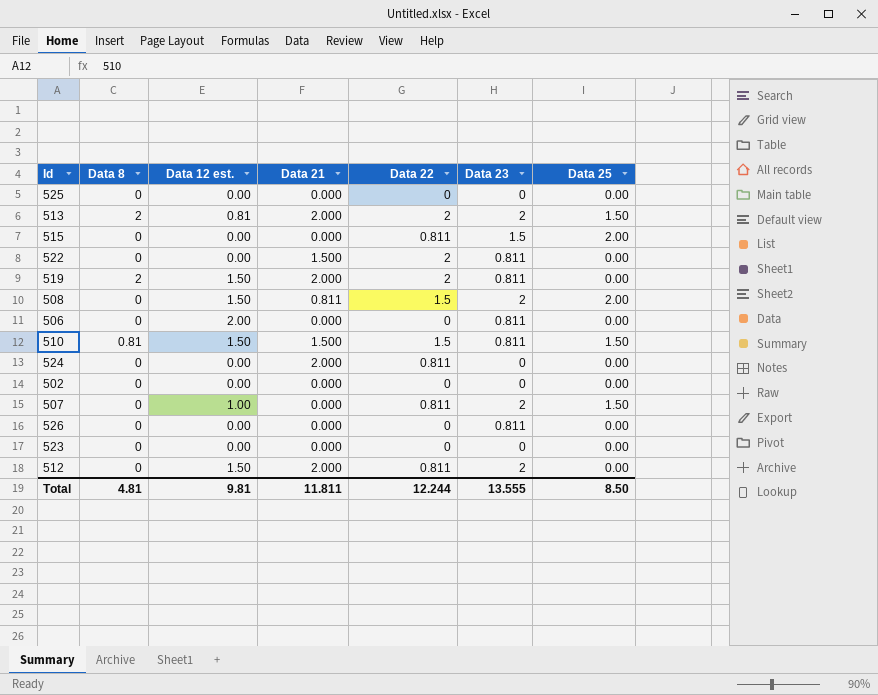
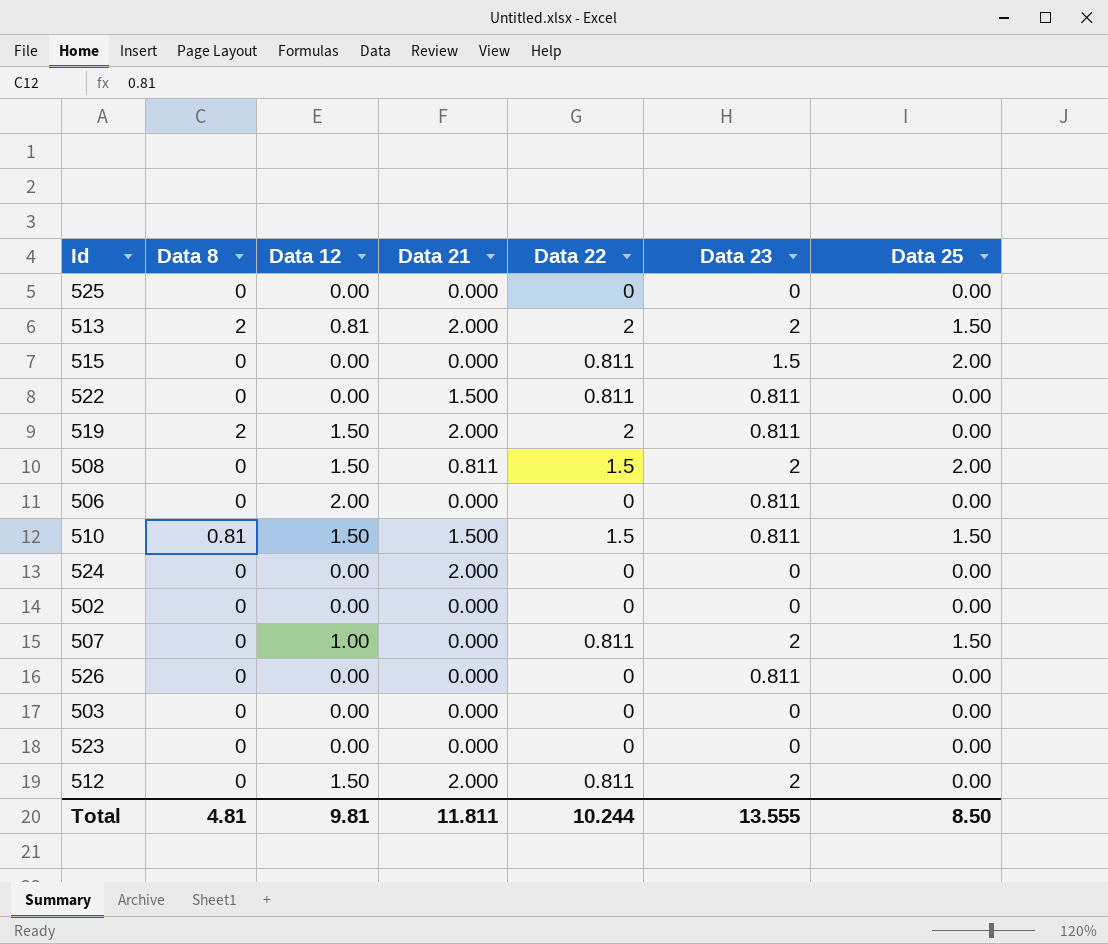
column name: Data 12 est. -> Data 12
522 | Data 22: 2 -> 0.811
524 | Data 22: 0.811 -> 0
row 503: none -> 0 | 0.00 | 0.000 | 0 | 0 | 0.00
Total | Data 22: 12.244 -> 10.244

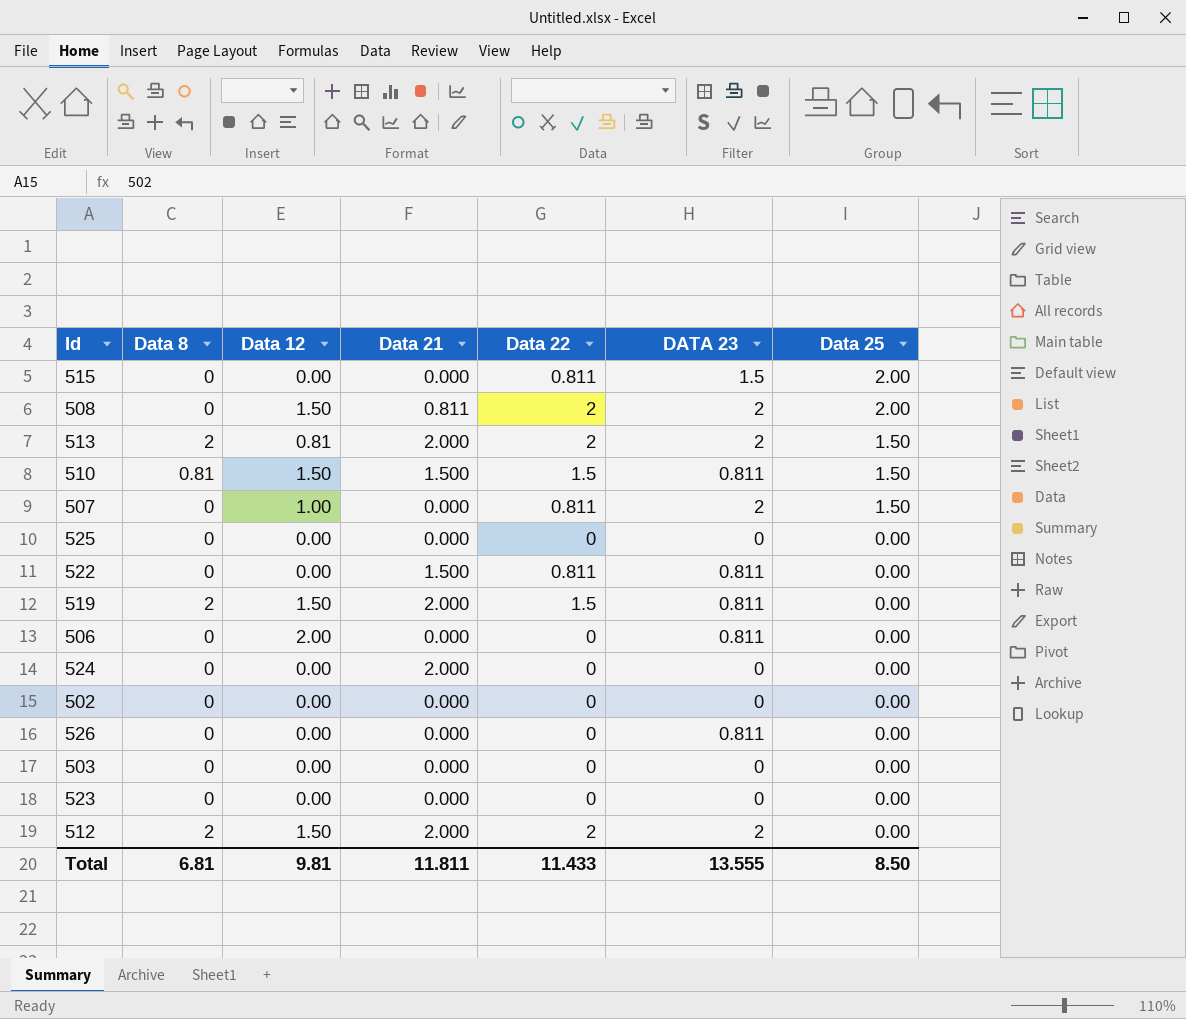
row order: none -> Data 25 descending
column name: Data 23 -> DATA 23
508 | Data 22: 1.5 -> 2
519 | Data 22: 2 -> 1.5
512 | Data 8: 0 -> 2
512 | Data 22: 0.811 -> 2
Total | Data 8: 4.81 -> 6.81
Total | Data 22: 10.244 -> 11.433

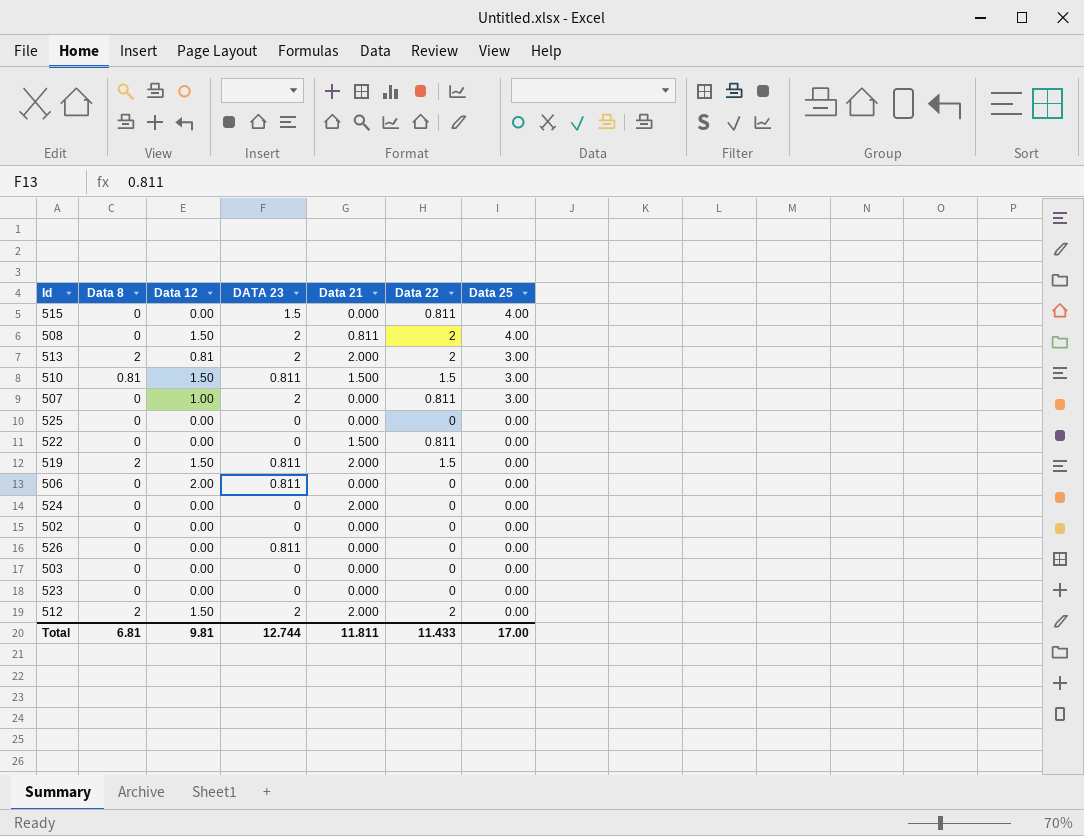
column DATA 23 | position: 6 -> 4
515 | Data 25: 2.00 -> 4.00
508 | Data 25: 2.00 -> 4.00
513 | Data 25: 1.50 -> 3.00
510 | Data 25: 1.50 -> 3.00
507 | Data 25: 1.50 -> 3.00
522 | DATA 23: 0.811 -> 0
Total | DATA 23: 13.555 -> 12.744
Total | Data 25: 8.50 -> 17.00

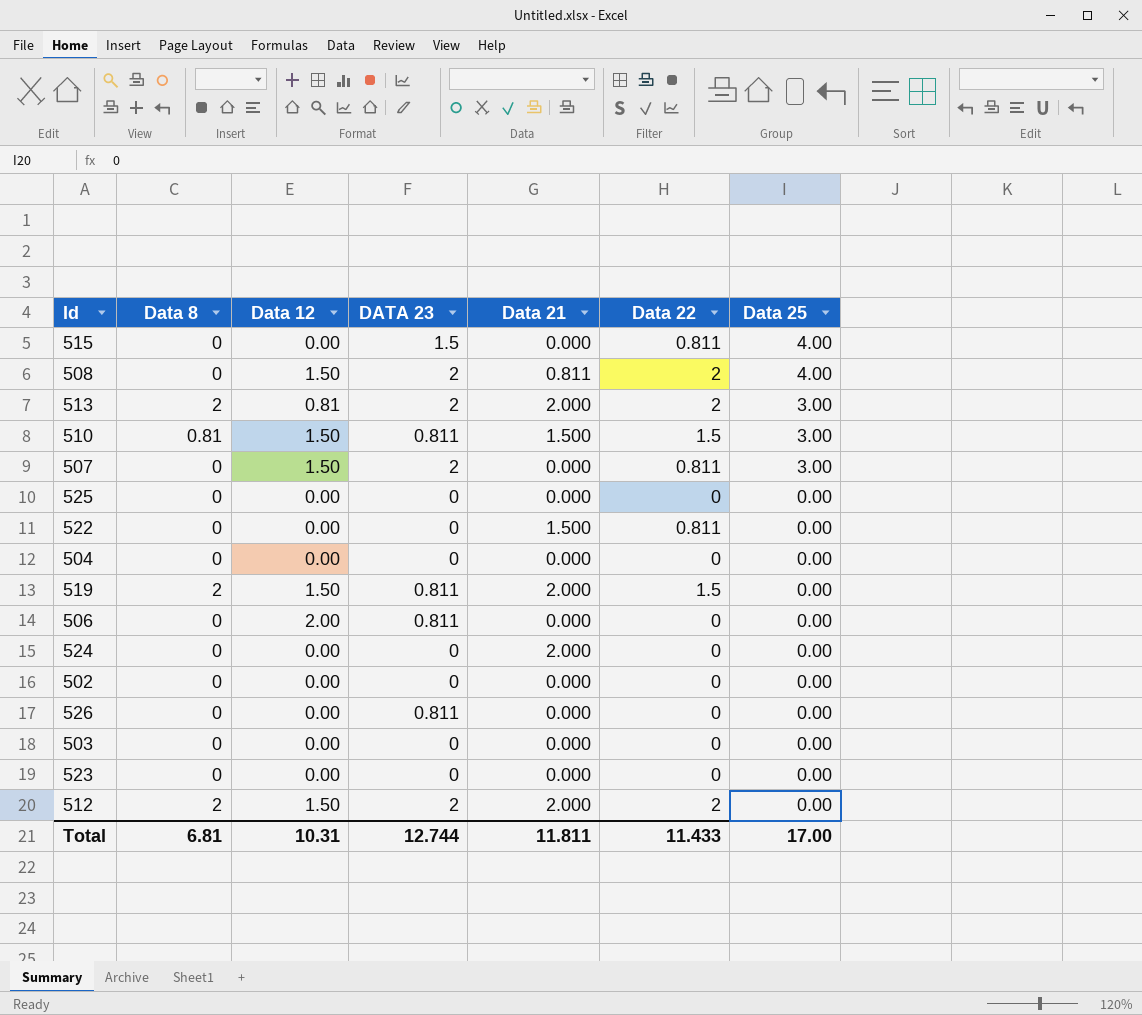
507 | Data 12: 1.00 -> 1.50
row 504: none -> 0 | 0.00 | 0 | 0.000 | 0 | 0.00
Total | Data 12: 9.81 -> 10.31

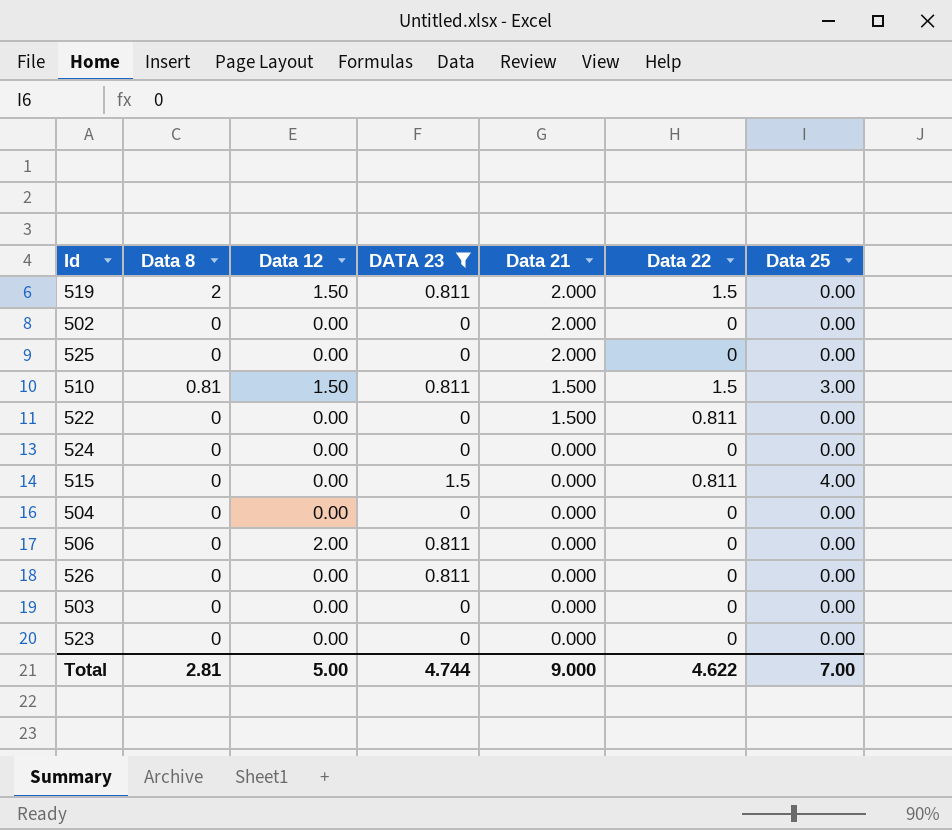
filter: none -> DATA 23 != 2
row order: Data 25 descending -> Data 21 descending
502 | Data 21: 0.000 -> 2.000
525 | Data 21: 0.000 -> 2.000
524 | Data 21: 2.000 -> 0.000
Total | Data 8: 6.81 -> 2.81
Total | Data 12: 10.31 -> 5.00
Total | DATA 23: 12.744 -> 4.744
Total | Data 21: 11.811 -> 9.000
Total | Data 22: 11.433 -> 4.622
Total | Data 25: 17.00 -> 7.00

